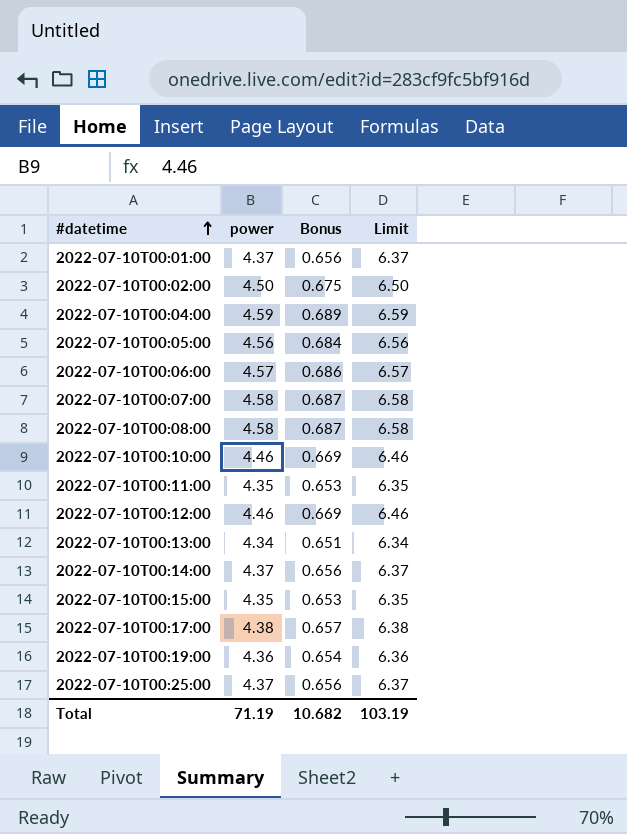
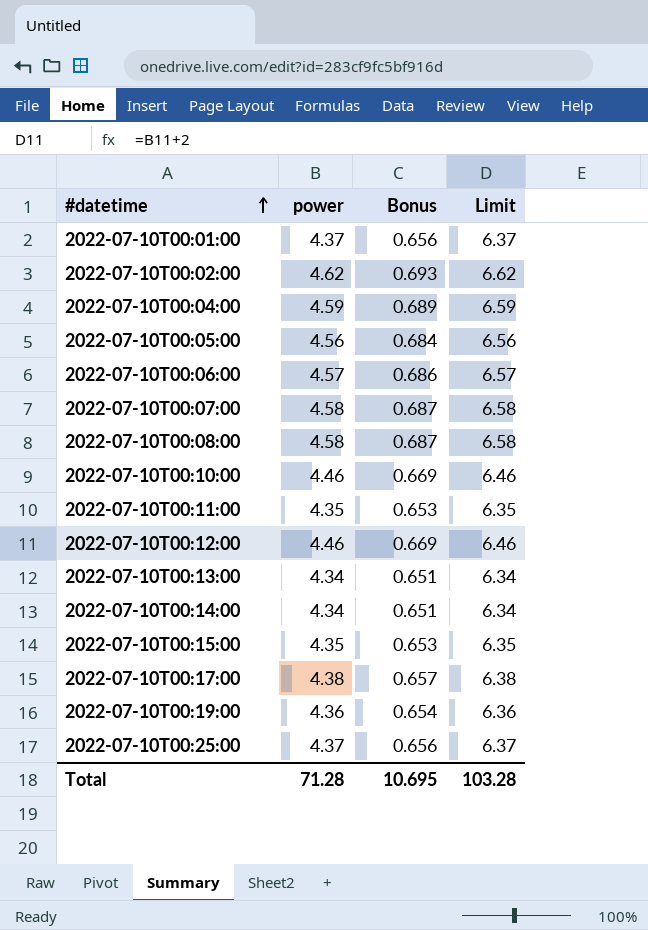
2022-07-10T00:02:00 | power: 4.50 -> 4.62
2022-07-10T00:02:00 | Bonus: 0.675 -> 0.693
2022-07-10T00:02:00 | Limit: 6.50 -> 6.62
2022-07-10T00:14:00 | power: 4.37 -> 4.34
2022-07-10T00:14:00 | Bonus: 0.656 -> 0.651
2022-07-10T00:14:00 | Limit: 6.37 -> 6.34
Total | power: 71.19 -> 71.28
Total | Bonus: 10.682 -> 10.695
Total | Limit: 103.19 -> 103.28

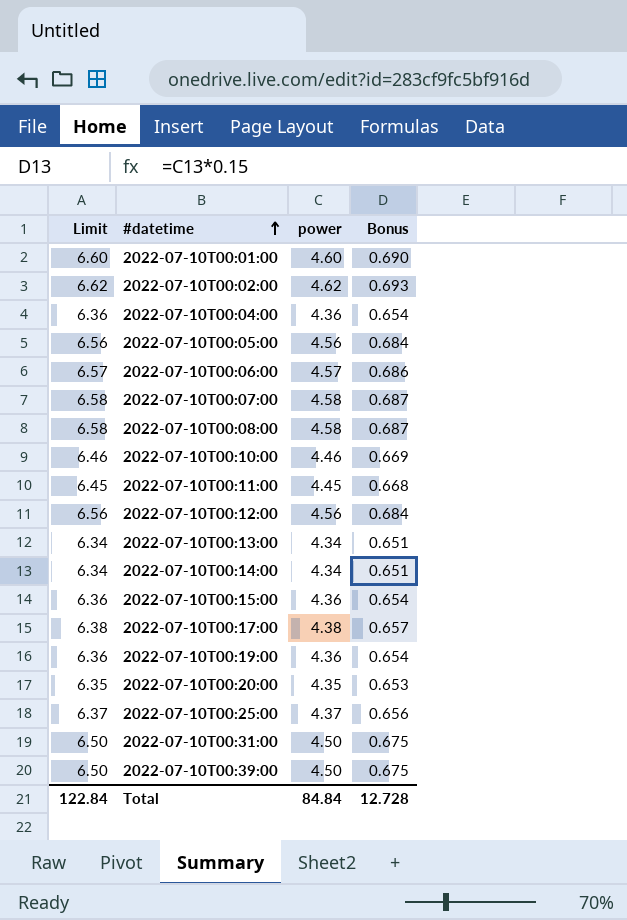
column Limit | position: 4 -> 1
2022-07-10T00:01:00 | Limit: 6.37 -> 6.60
2022-07-10T00:01:00 | power: 4.37 -> 4.60
2022-07-10T00:01:00 | Bonus: 0.656 -> 0.690
2022-07-10T00:04:00 | Limit: 6.59 -> 6.36
2022-07-10T00:04:00 | power: 4.59 -> 4.36
2022-07-10T00:04:00 | Bonus: 0.689 -> 0.654
2022-07-10T00:11:00 | Limit: 6.35 -> 6.45
2022-07-10T00:11:00 | power: 4.35 -> 4.45
2022-07-10T00:11:00 | Bonus: 0.653 -> 0.668
2022-07-10T00:12:00 | Limit: 6.46 -> 6.56
2022-07-10T00:12:00 | power: 4.46 -> 4.56
2022-07-10T00:12:00 | Bonus: 0.669 -> 0.684
2022-07-10T00:15:00 | Limit: 6.35 -> 6.36
2022-07-10T00:15:00 | power: 4.35 -> 4.36
2022-07-10T00:15:00 | Bonus: 0.653 -> 0.654
row 2022-07-10T00:20:00: none -> 6.35 | 4.35 | 0.653
row 2022-07-10T00:31:00: none -> 6.50 | 4.50 | 0.675
row 2022-07-10T00:39:00: none -> 6.50 | 4.50 | 0.675
Total | Limit: 103.28 -> 122.84
Total | power: 71.28 -> 84.84
Total | Bonus: 10.695 -> 12.728

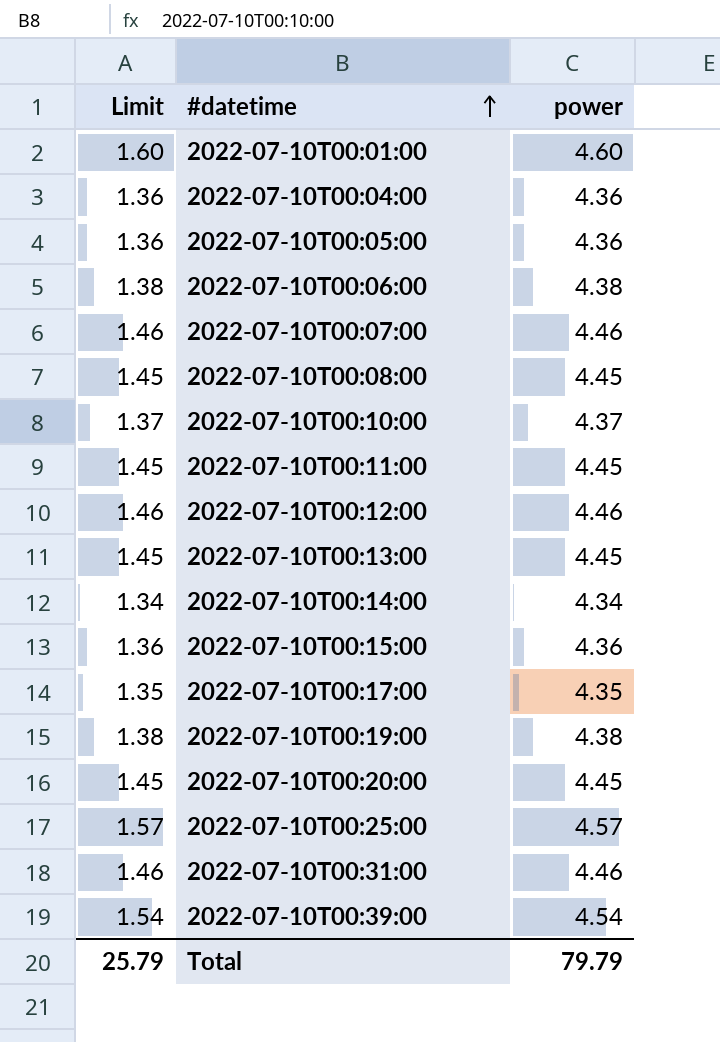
column Bonus | formula: [power] * 0.15 -> none
column Limit | formula: [power] + 2 -> [power] - 3
row 2022-07-10T00:02:00: 6.62 | 4.62 | 0.693 -> none
2022-07-10T00:05:00 | power: 4.56 -> 4.36
2022-07-10T00:06:00 | power: 4.57 -> 4.38
2022-07-10T00:07:00 | power: 4.58 -> 4.46
2022-07-10T00:08:00 | power: 4.58 -> 4.45
2022-07-10T00:10:00 | power: 4.46 -> 4.37
2022-07-10T00:12:00 | power: 4.56 -> 4.46
2022-07-10T00:13:00 | power: 4.34 -> 4.45
2022-07-10T00:17:00 | power: 4.38 -> 4.35
2022-07-10T00:19:00 | power: 4.36 -> 4.38
2022-07-10T00:20:00 | power: 4.35 -> 4.45
2022-07-10T00:25:00 | power: 4.37 -> 4.57
2022-07-10T00:31:00 | power: 4.50 -> 4.46
2022-07-10T00:39:00 | power: 4.50 -> 4.54
Total | Limit: 122.84 -> 25.79
Total | power: 84.84 -> 79.79

